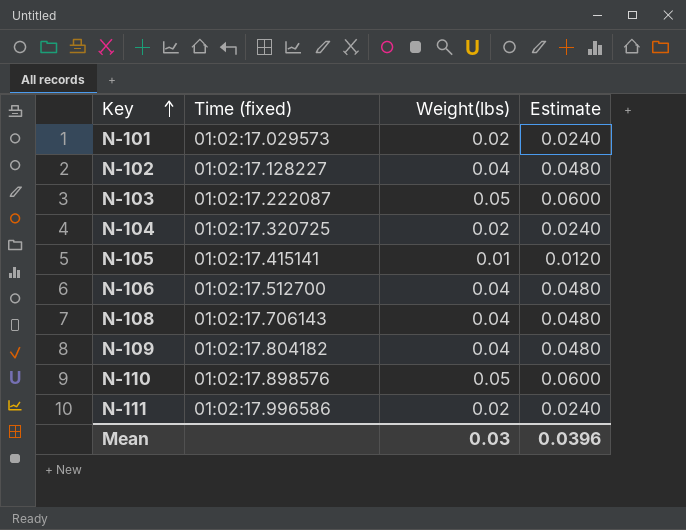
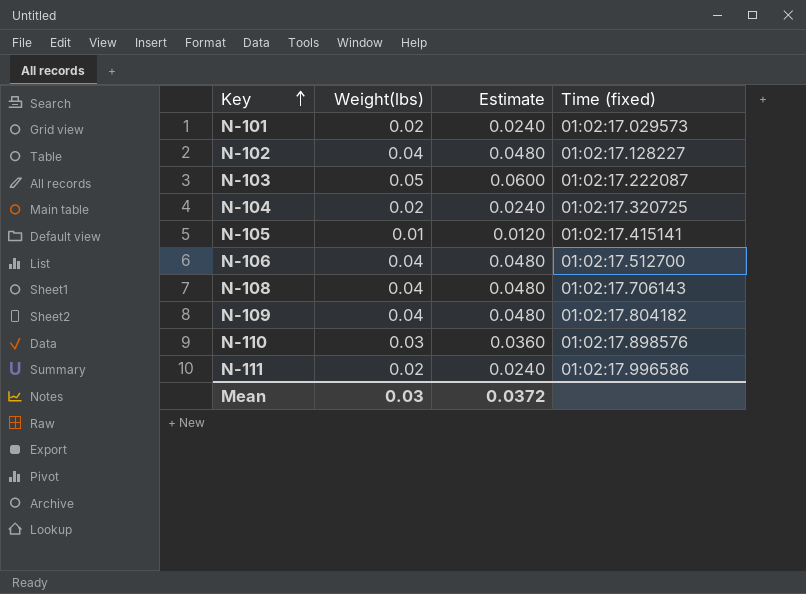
column Time (fixed) | position: 2 -> 4
N-110 | Weight(lbs): 0.05 -> 0.03
N-110 | Estimate: 0.0600 -> 0.0360
Mean | Estimate: 0.0396 -> 0.0372

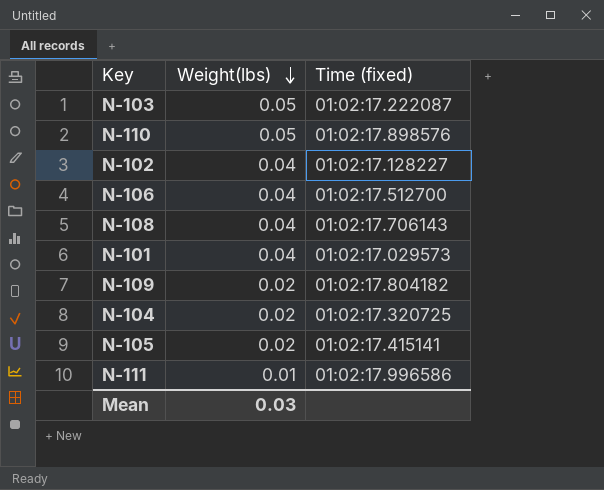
row order: Key ascending -> Weight(lbs) descending
column Estimate | formula: [Weight(lbs)] * 1.2 -> none
N-110 | Weight(lbs): 0.03 -> 0.05
N-101 | Weight(lbs): 0.02 -> 0.04
N-109 | Weight(lbs): 0.04 -> 0.02
N-105 | Weight(lbs): 0.01 -> 0.02
N-111 | Weight(lbs): 0.02 -> 0.01

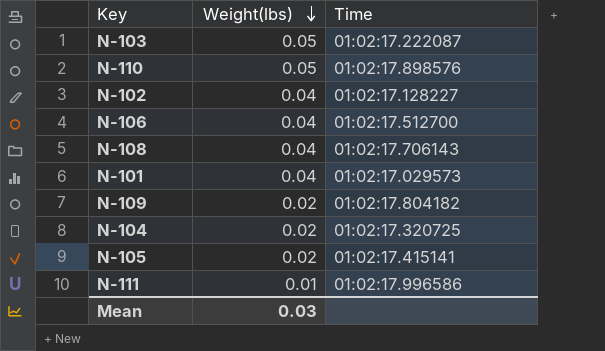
column name: Time (fixed) -> Time

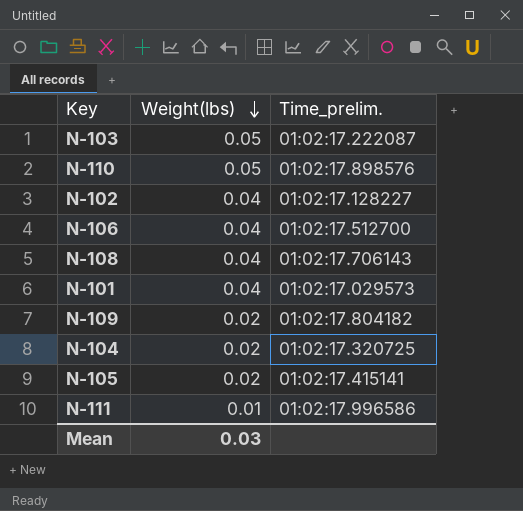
column name: Time -> Time_prelim.

